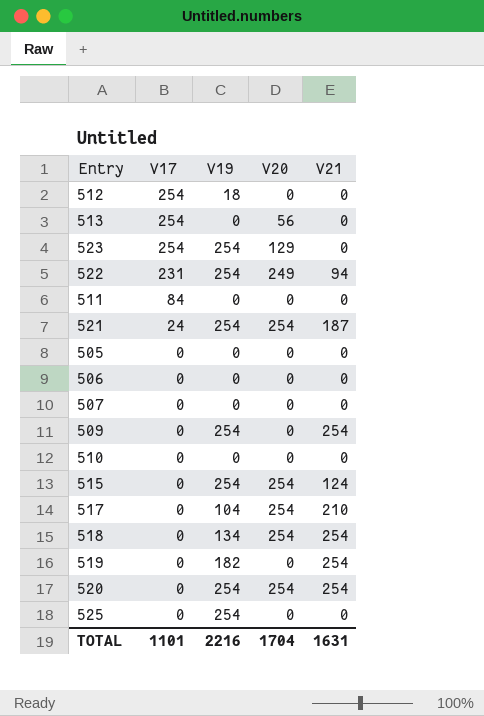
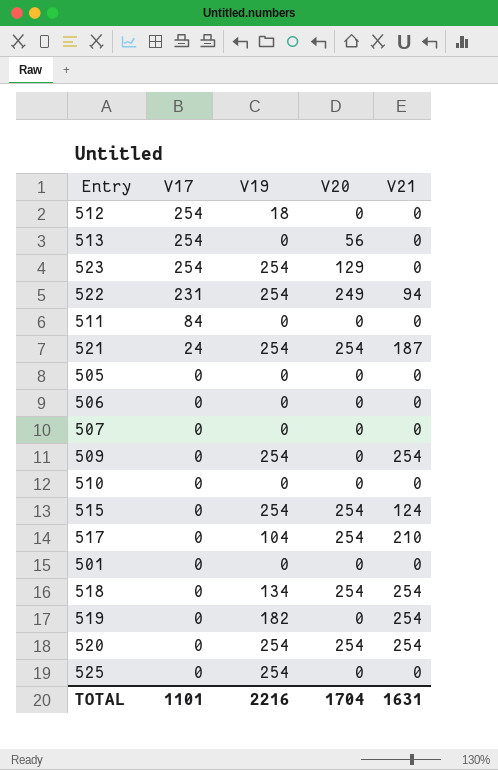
row 501: none -> 0 | 0 | 0 | 0

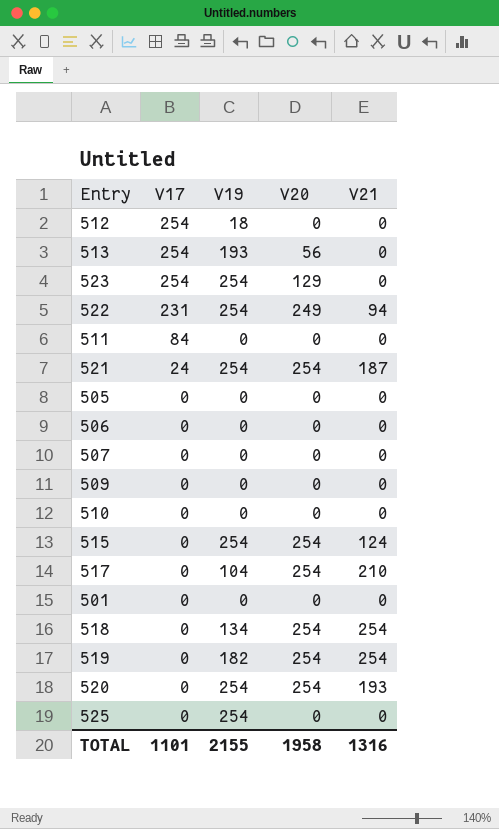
513 | V19: 0 -> 193
509 | V19: 254 -> 0
509 | V21: 254 -> 0
519 | V20: 0 -> 254
520 | V21: 254 -> 193
TOTAL | V19: 2216 -> 2155
TOTAL | V20: 1704 -> 1958
TOTAL | V21: 1631 -> 1316

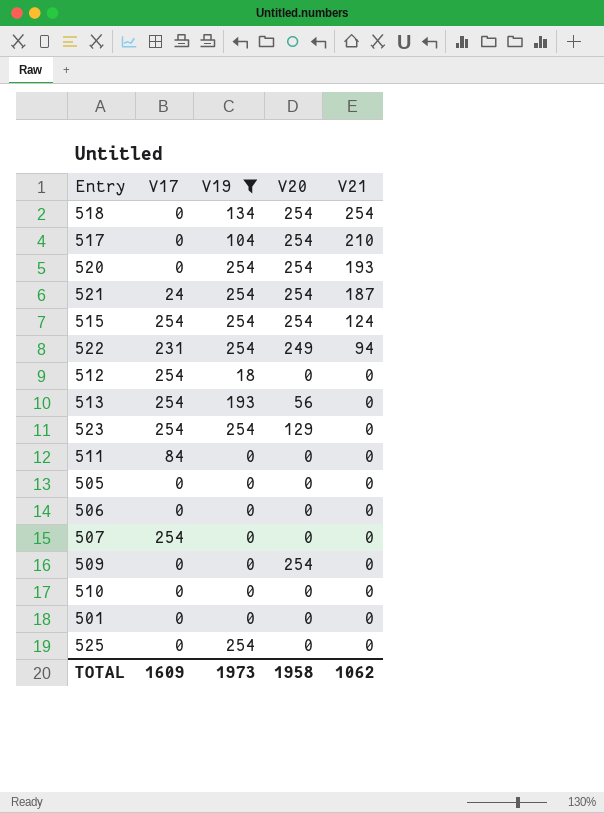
filter: none -> V19 != 182
row order: V17 descending -> V21 descending
515 | V17: 0 -> 254
507 | V17: 0 -> 254
509 | V20: 0 -> 254
TOTAL | V17: 1101 -> 1609
TOTAL | V19: 2155 -> 1973
TOTAL | V21: 1316 -> 1062

